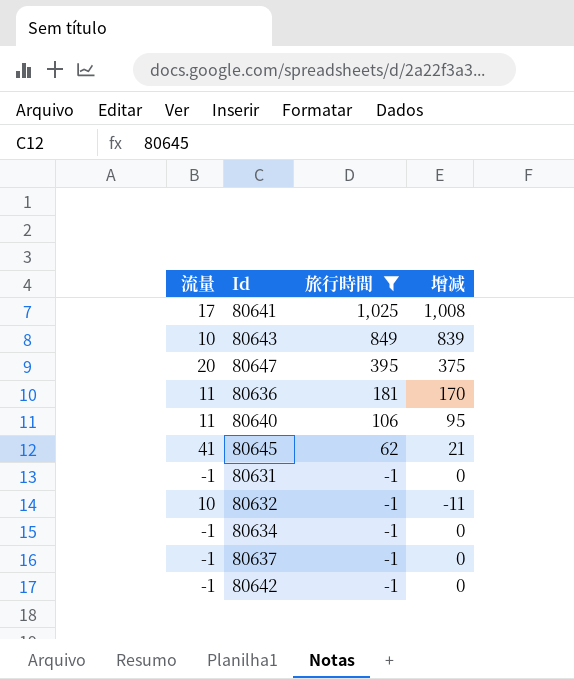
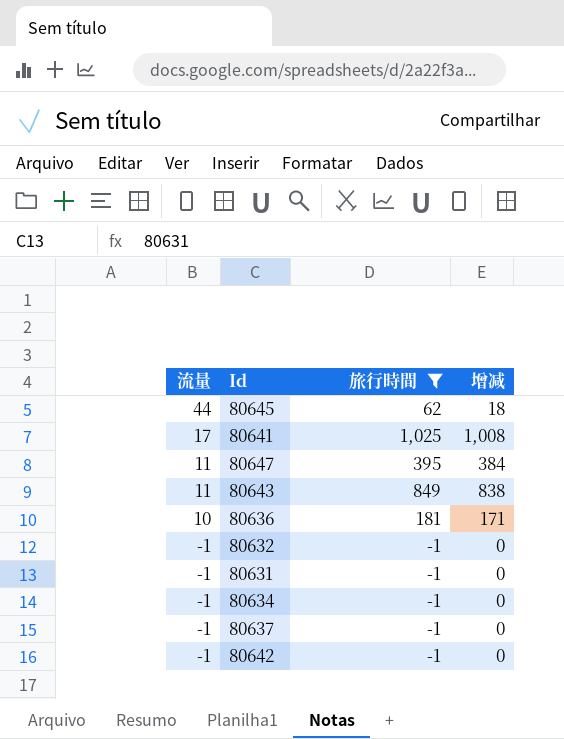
row order: 旅行時間 descending -> 流量 descending
row 80640: 11 | 106 | 95 -> none
80645 | 流量: 41 -> 44
80645 | 增减: 21 -> 18
80647 | 流量: 20 -> 11
80647 | 增减: 375 -> 384
80643 | 流量: 10 -> 11
80643 | 增减: 839 -> 838
80636 | 流量: 11 -> 10
80636 | 增减: 170 -> 171
80632 | 流量: 10 -> -1
80632 | 增减: -11 -> 0

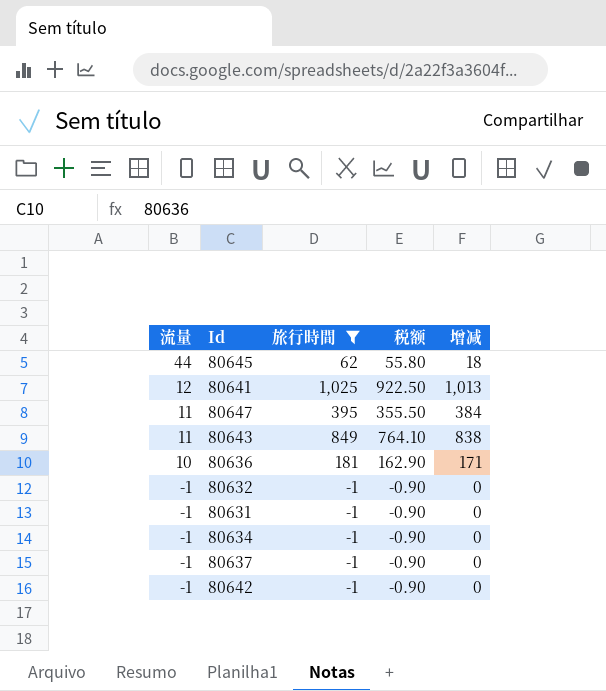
column 税额 | formula: none -> [旅行時間] * 0.9
80641 | 流量: 17 -> 12
80641 | 增减: 1,008 -> 1,013

